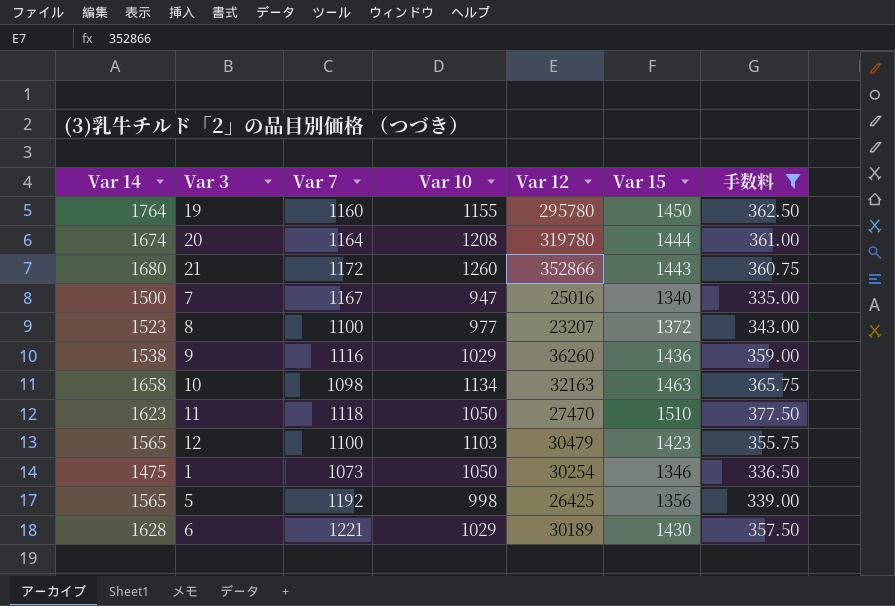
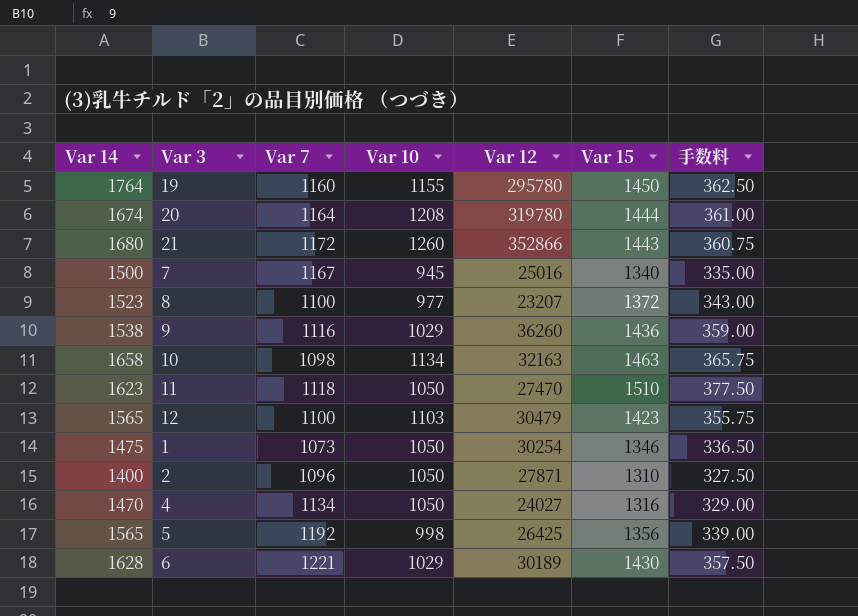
filter: 手数料 >= 335.00 -> none
7 | Var 10: 947 -> 945

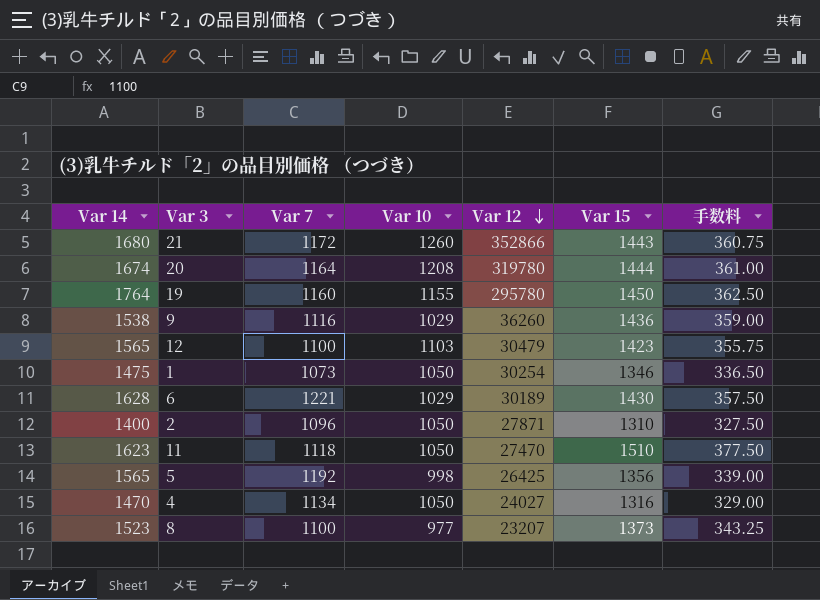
row order: none -> Var 12 descending
row 7: 1500 | 1167 | 945 | 25016 | 1340 | 335.00 -> none
row 10: 1658 | 1098 | 1134 | 32163 | 1463 | 365.75 -> none
8 | Var 15: 1372 -> 1373
8 | 手数料: 343.00 -> 343.25

